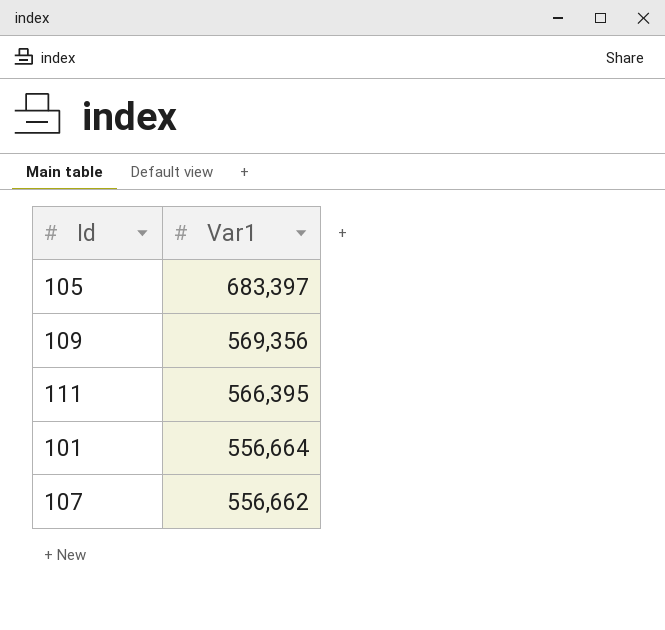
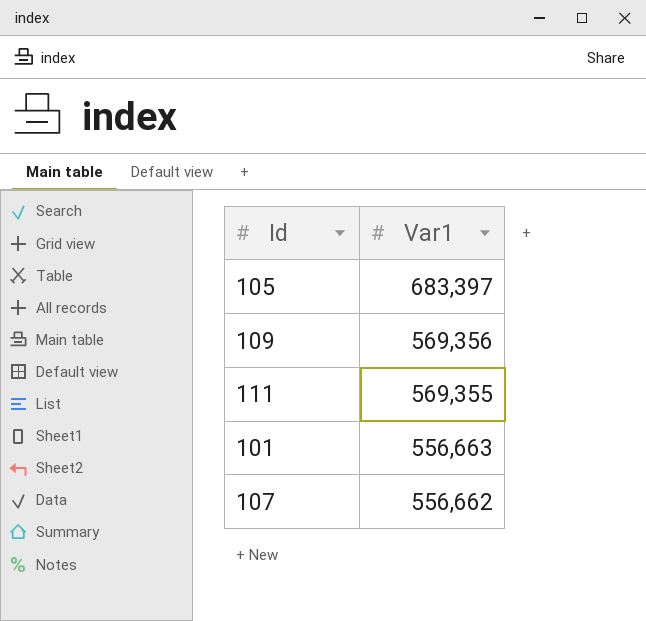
111 | Var1: 566,395 -> 569,355
101 | Var1: 556,664 -> 556,663

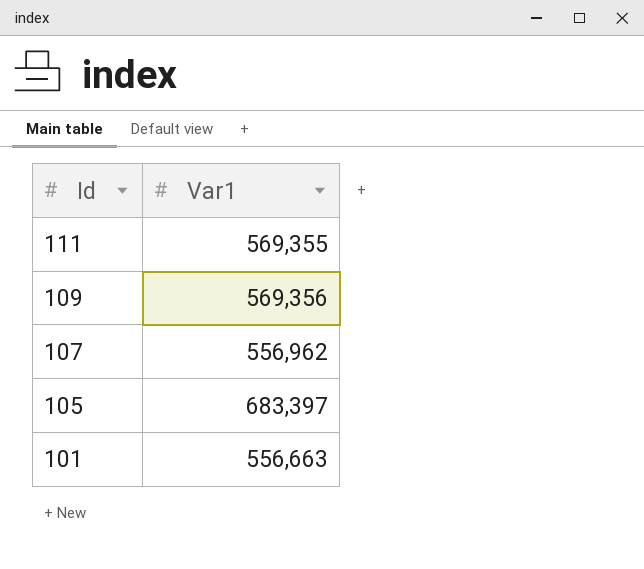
row order: Var1 descending -> Id descending
107 | Var1: 556,662 -> 556,962

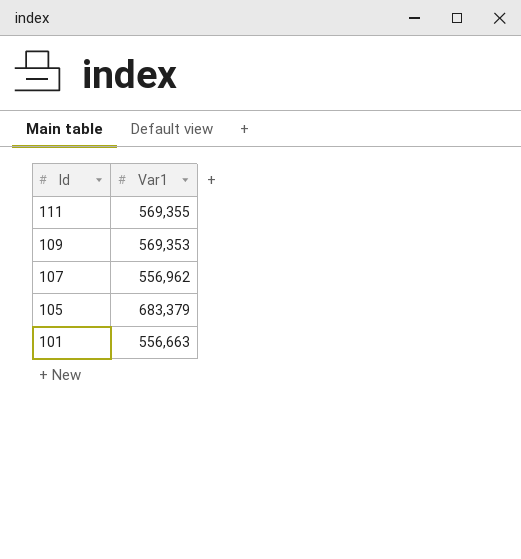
109 | Var1: 569,356 -> 569,353
105 | Var1: 683,397 -> 683,379

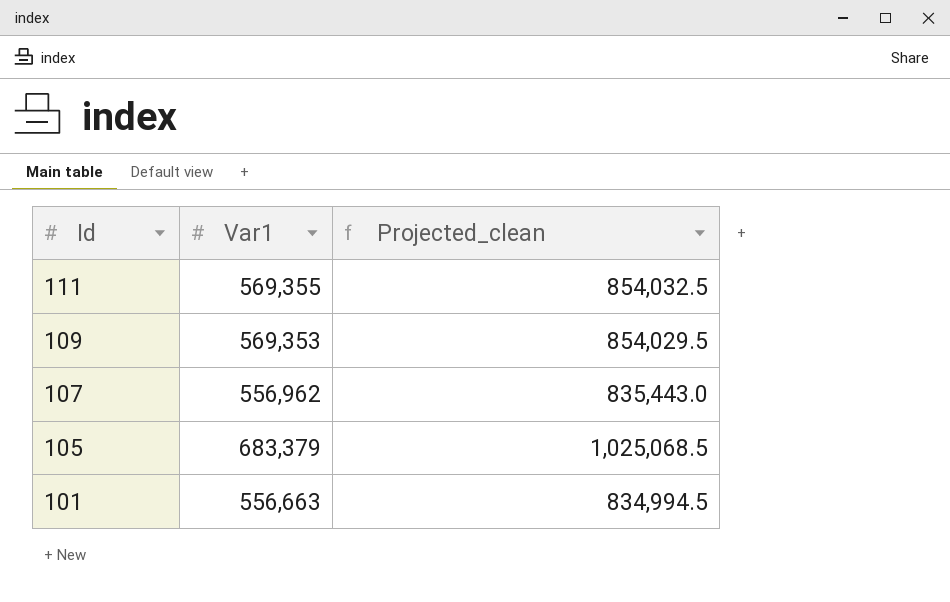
column Projected_clean | formula: none -> [Var1] * 1.5

